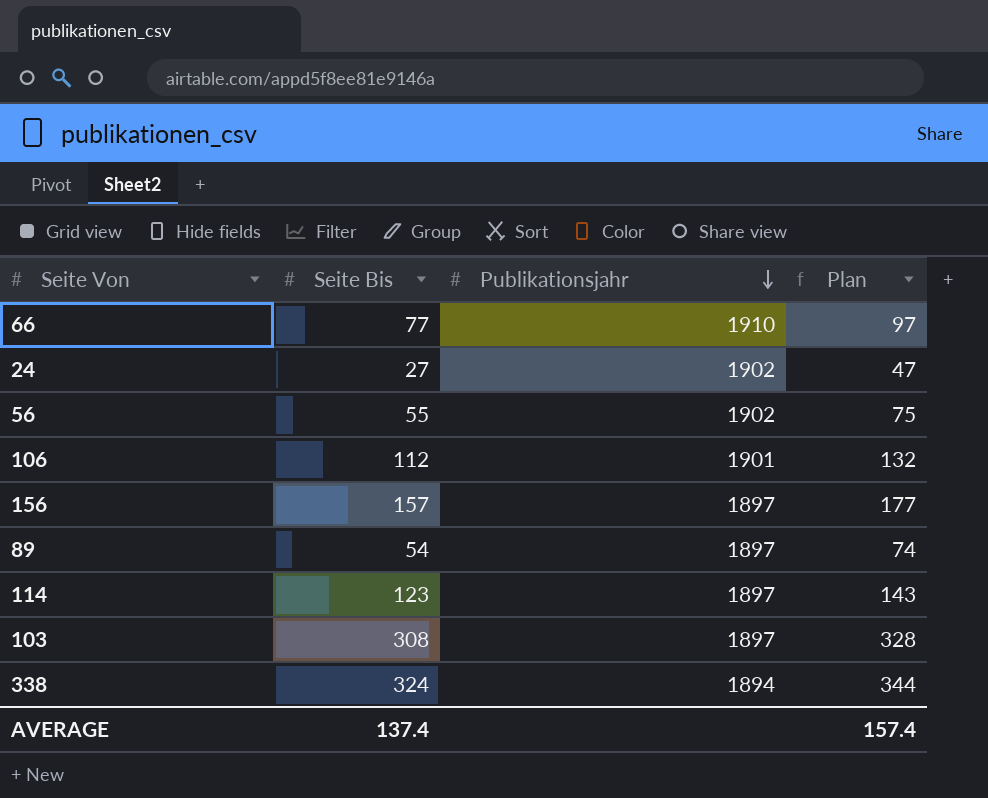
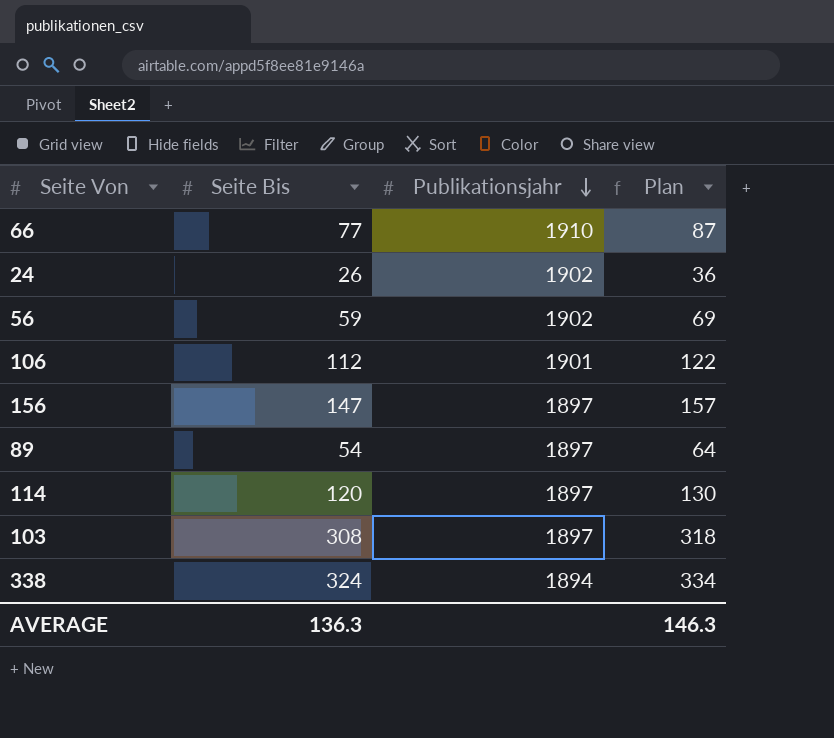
column Plan | formula: [Seite Bis] + 20 -> [Seite Bis] + 10
24 | Seite Bis: 27 -> 26
56 | Seite Bis: 55 -> 59
156 | Seite Bis: 157 -> 147
114 | Seite Bis: 123 -> 120
AVERAGE | Seite Bis: 137.4 -> 136.3
AVERAGE | Plan: 157.4 -> 146.3

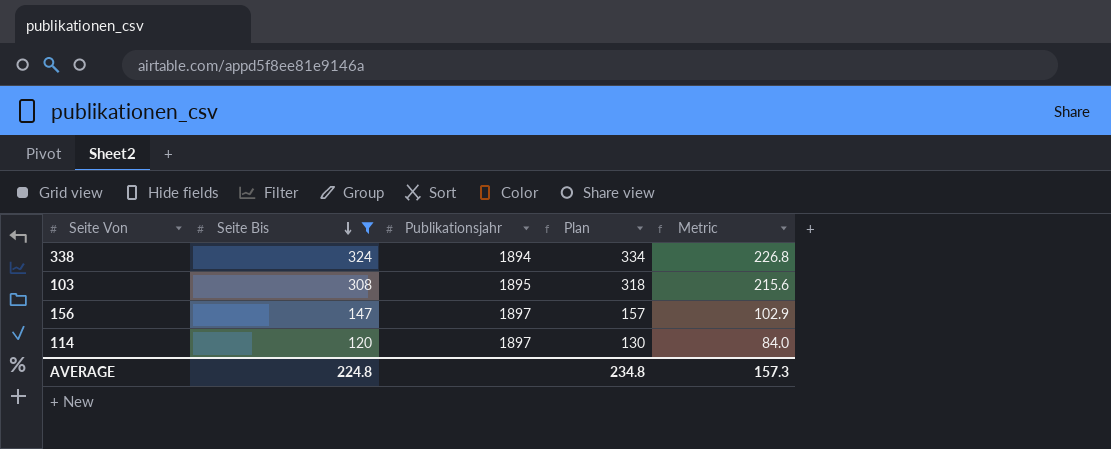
filter: none -> Seite Bis >= 120
row order: Publikationsjahr descending -> Seite Bis descending
column Metric | formula: none -> [Seite Bis] * 0.7
103 | Publikationsjahr: 1897 -> 1895
AVERAGE | Seite Bis: 136.3 -> 224.8
AVERAGE | Plan: 146.3 -> 234.8

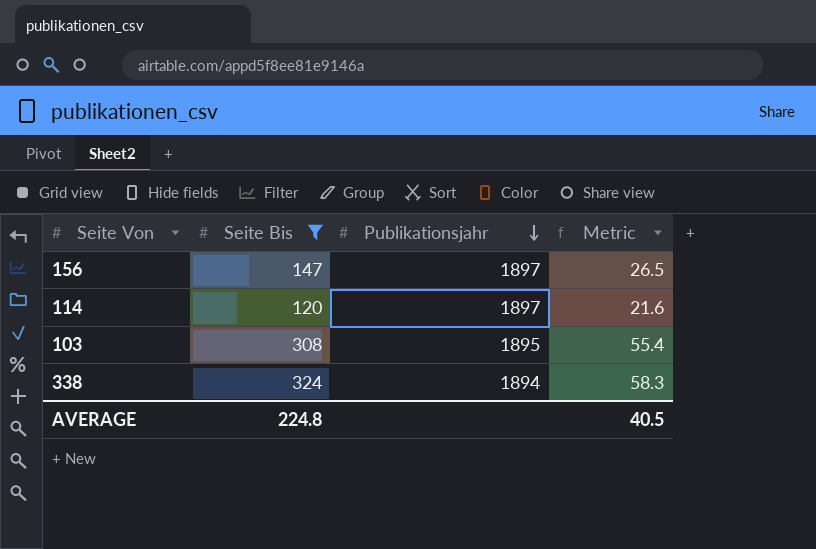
row order: Seite Bis descending -> Publikationsjahr descending
column Plan | formula: [Seite Bis] + 10 -> none
column Metric | formula: [Seite Bis] * 0.7 -> [Seite Bis] * 0.18
AVERAGE | Metric: 157.3 -> 40.5

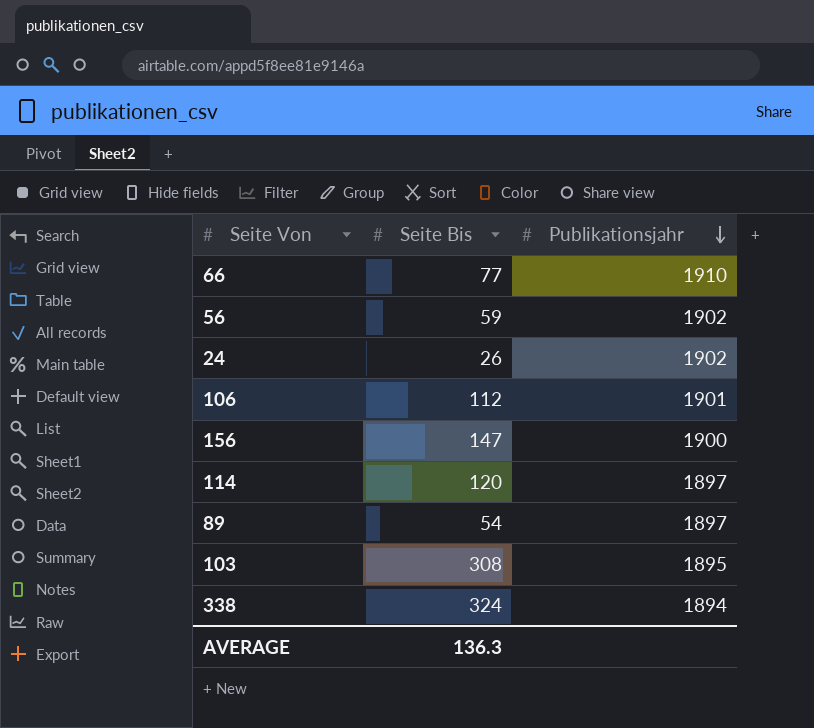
filter: Seite Bis >= 120 -> none
column Metric | formula: [Seite Bis] * 0.18 -> none
156 | Publikationsjahr: 1897 -> 1900
AVERAGE | Seite Bis: 224.8 -> 136.3

